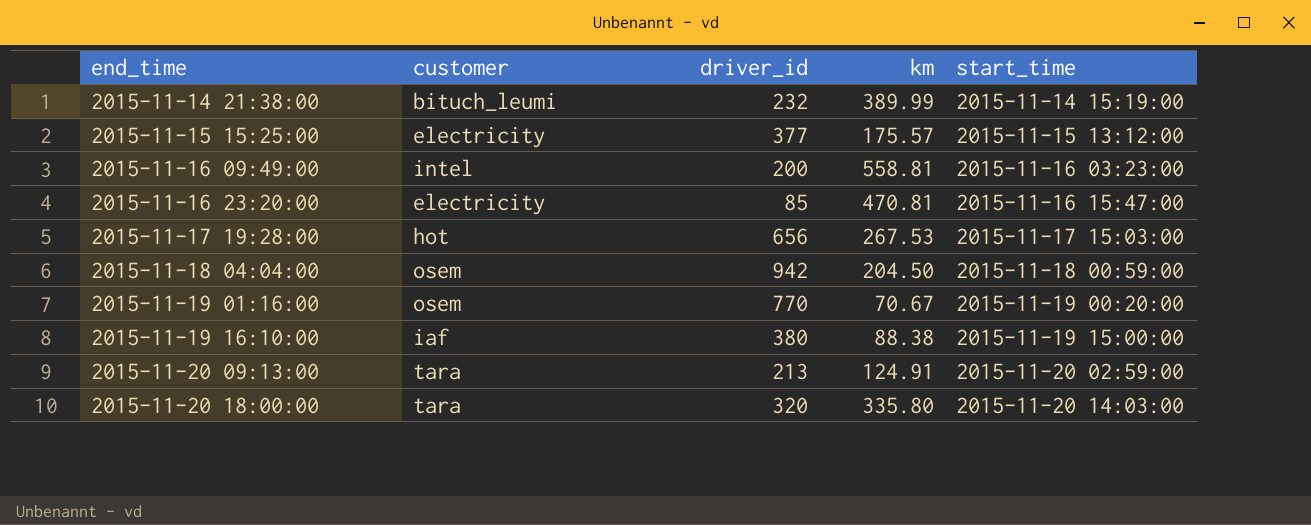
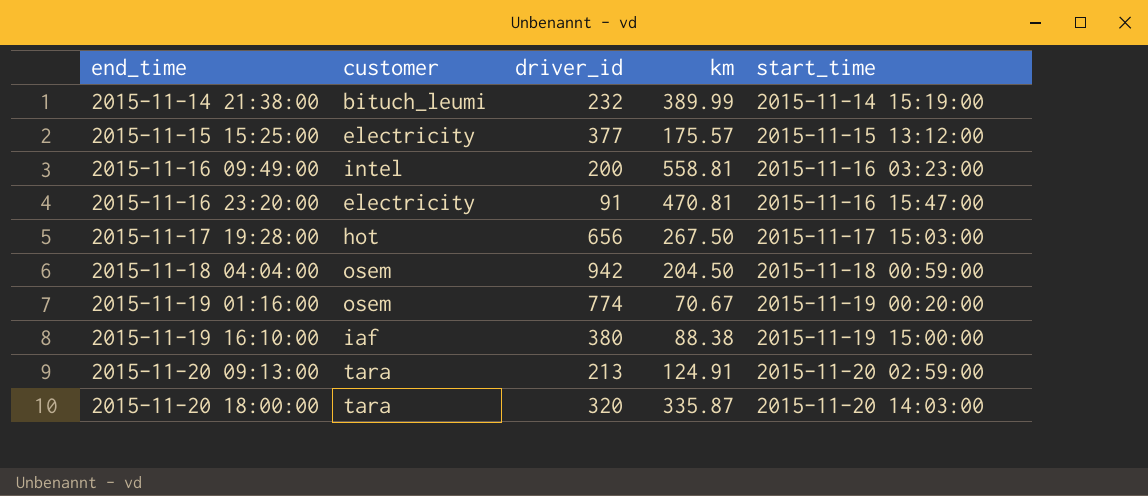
2015-11-16 23:20:00 | driver_id: 85 -> 91
2015-11-17 19:28:00 | km: 267.53 -> 267.50
2015-11-19 01:16:00 | driver_id: 770 -> 774
2015-11-20 18:00:00 | km: 335.80 -> 335.87

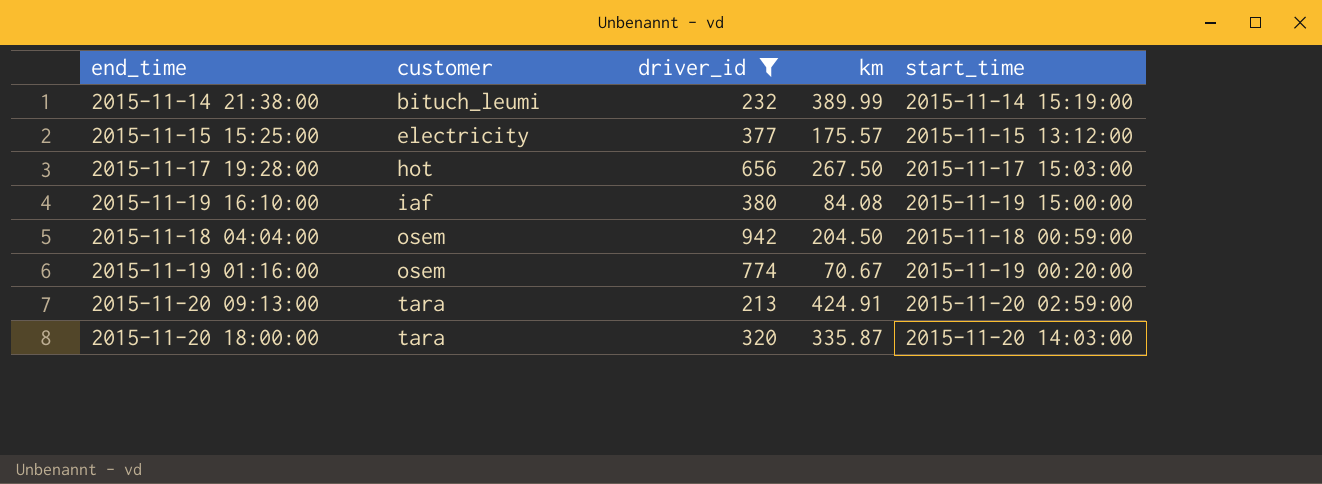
filter: none -> driver_id >= 213
row order: end_time ascending -> customer ascending
2015-11-19 16:10:00 | km: 88.38 -> 84.08
2015-11-20 09:13:00 | km: 124.91 -> 424.91

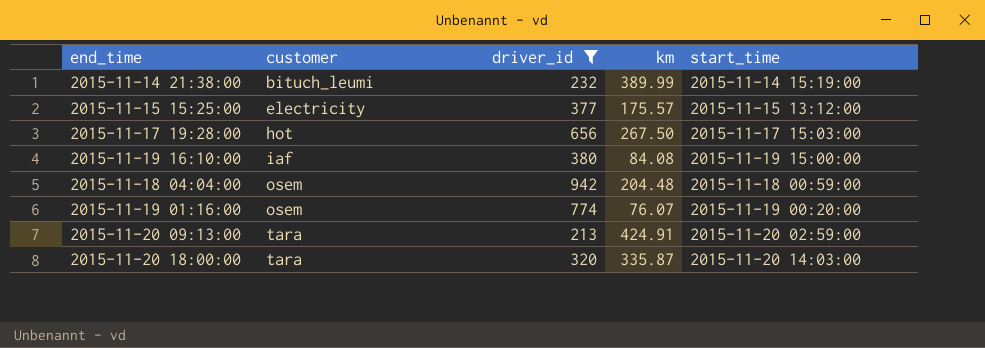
2015-11-18 04:04:00 | km: 204.50 -> 204.48
2015-11-19 01:16:00 | km: 70.67 -> 76.07

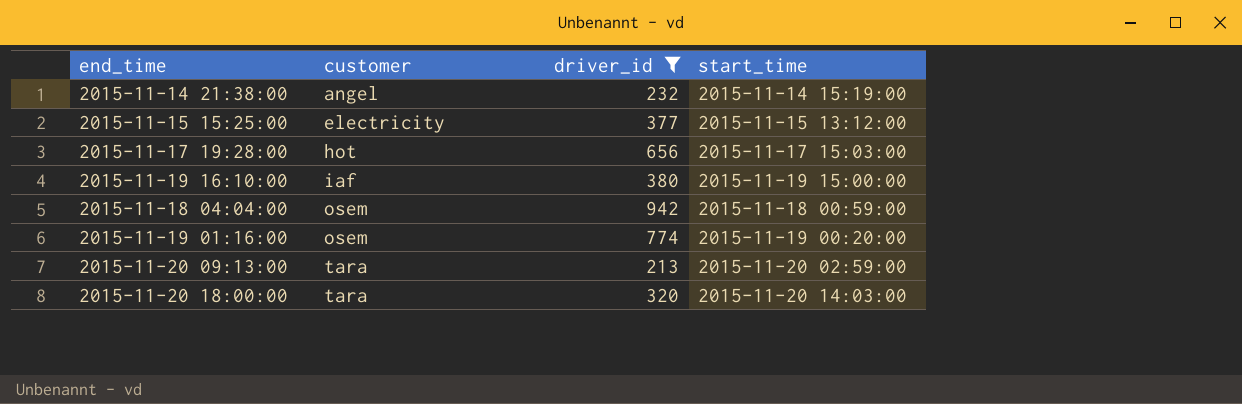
column km | position: 4 -> none
2015-11-14 21:38:00 | customer: bituch_leumi -> angel

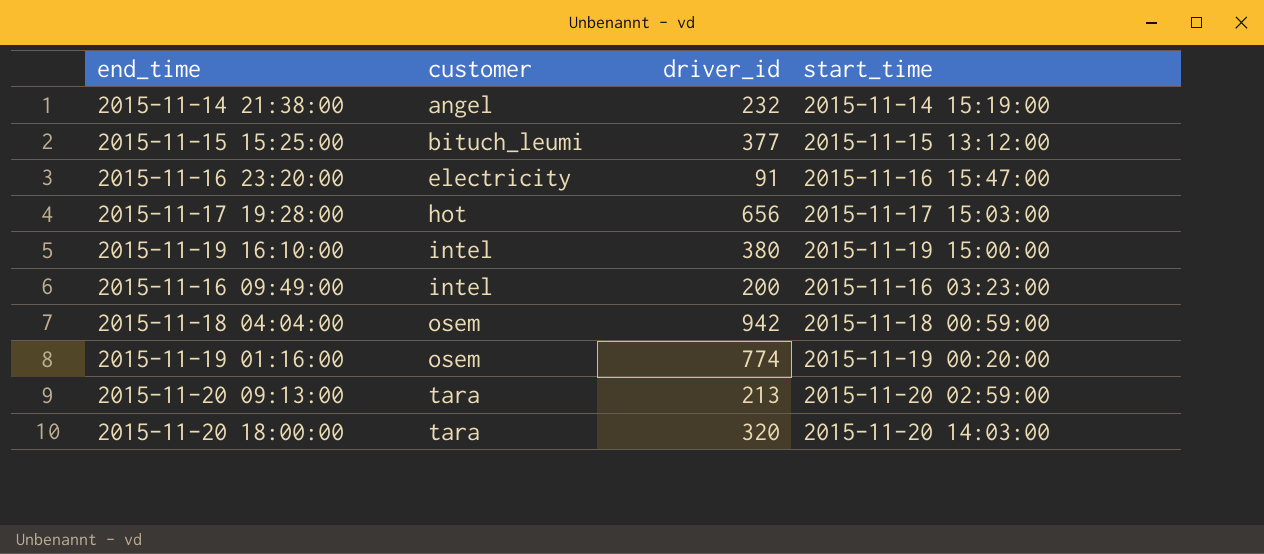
filter: driver_id >= 213 -> none
2015-11-15 15:25:00 | customer: electricity -> bituch_leumi
2015-11-19 16:10:00 | customer: iaf -> intel

